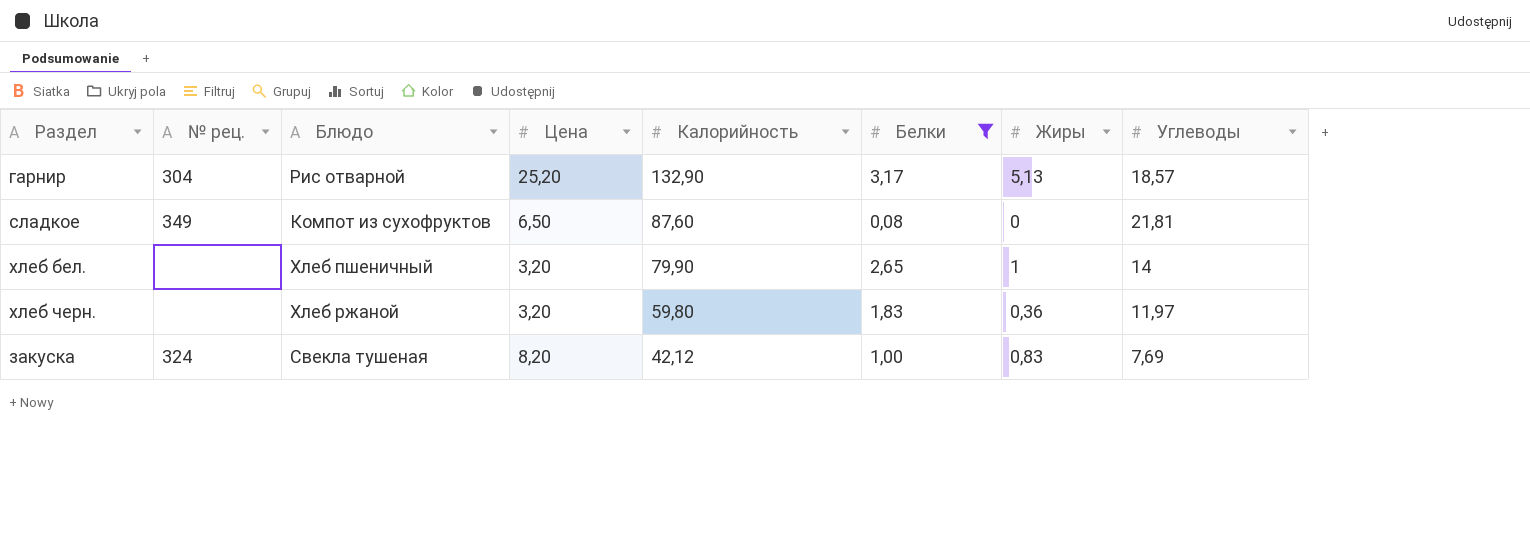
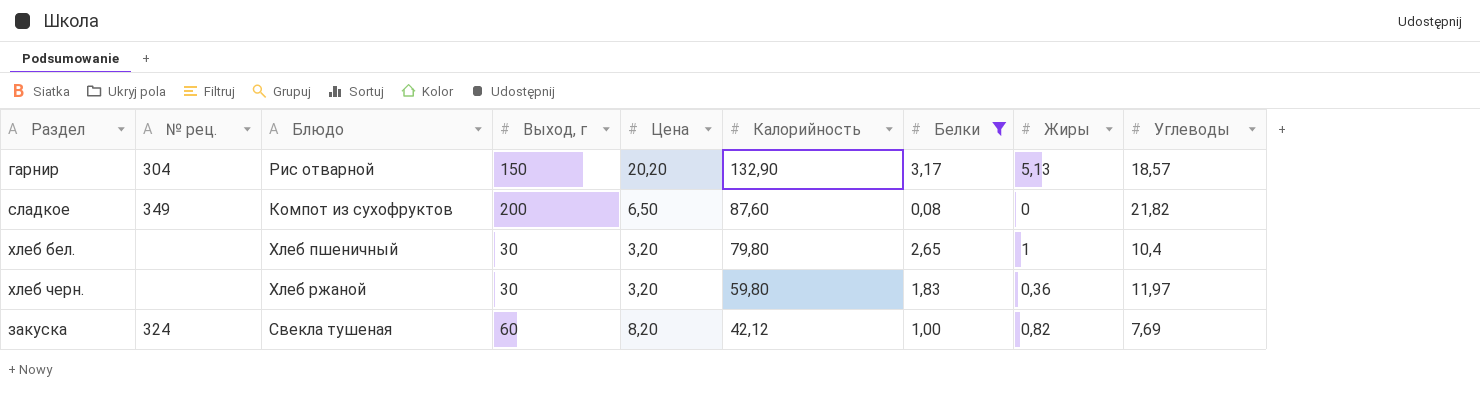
column Выход, г | position: none -> 4
гарнир | Цена: 25,20 -> 20,20
сладкое | Углеводы: 21,81 -> 21,82
хлеб бел. | Калорийность: 79,90 -> 79,80
хлеб бел. | Углеводы: 14 -> 10,4
закуска | Жиры: 0,83 -> 0,82

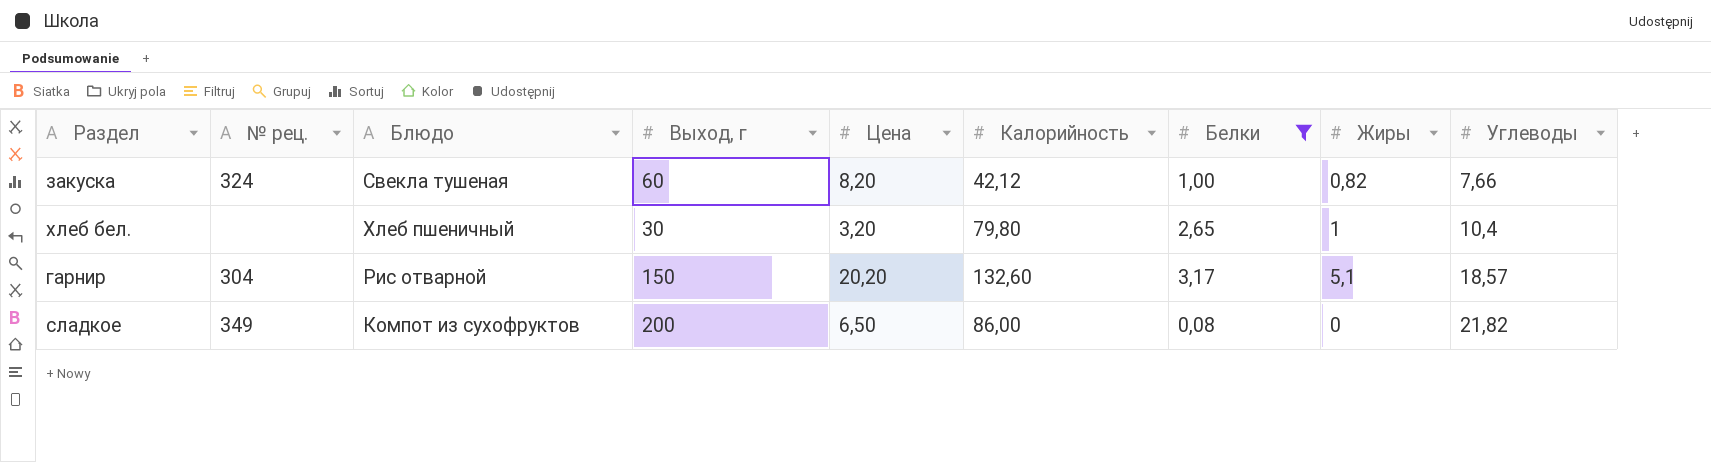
row order: Калорийность descending -> Углеводы ascending
row хлеб черн.: none | Хлеб ржаной | 30 | 3,20 | 59,80 | 1,83 | 0,36 | 11,97 -> none
закуска | Углеводы: 7,69 -> 7,66
гарнир | Калорийность: 132,90 -> 132,60
гарнир | Жиры: 5,13 -> 5,1
сладкое | Калорийность: 87,60 -> 86,00

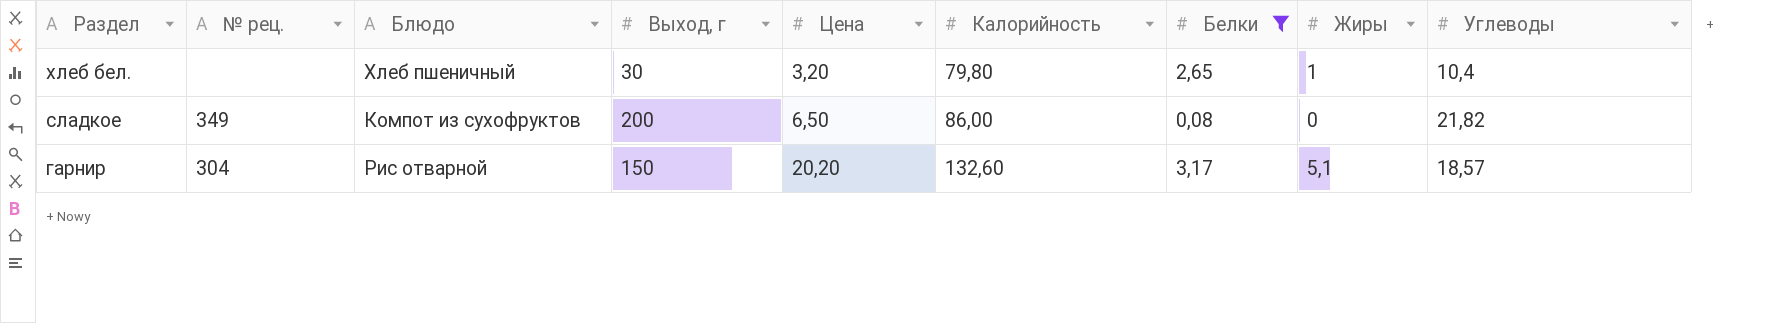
row order: Углеводы ascending -> Раздел descending
row закуска: 324 | Свекла тушеная | 60 | 8,20 | 42,12 | 1,00 | 0,82 | 7,66 -> none

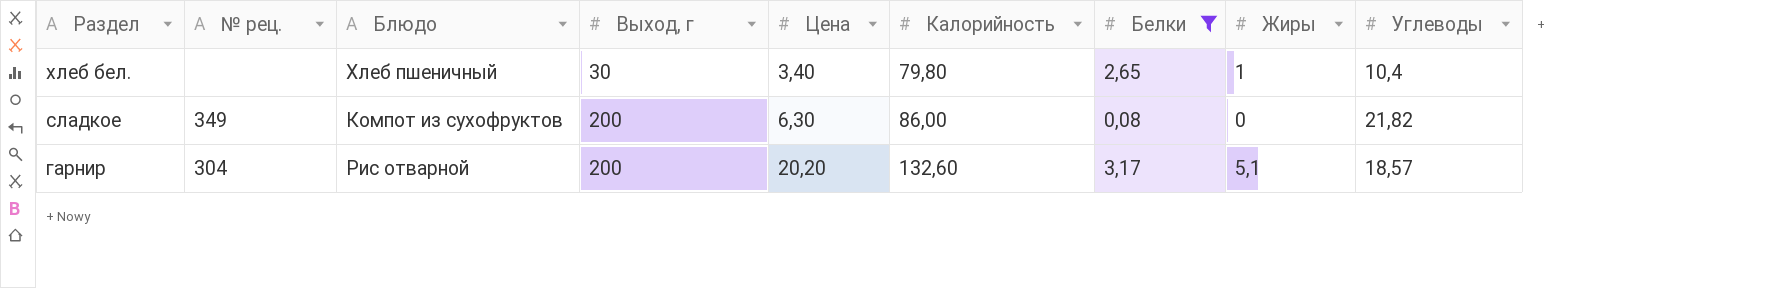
хлеб бел. | Цена: 3,20 -> 3,40
сладкое | Цена: 6,50 -> 6,30
гарнир | Выход, г: 150 -> 200

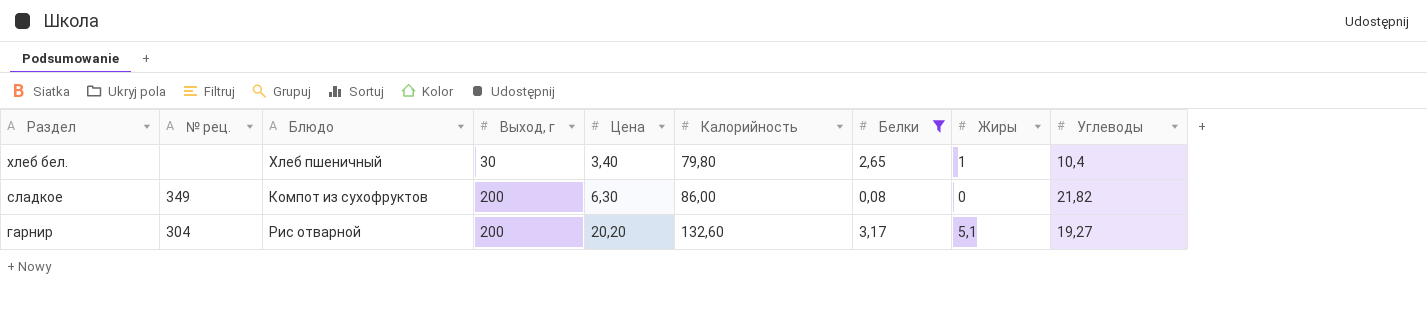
гарнир | Углеводы: 18,57 -> 19,27

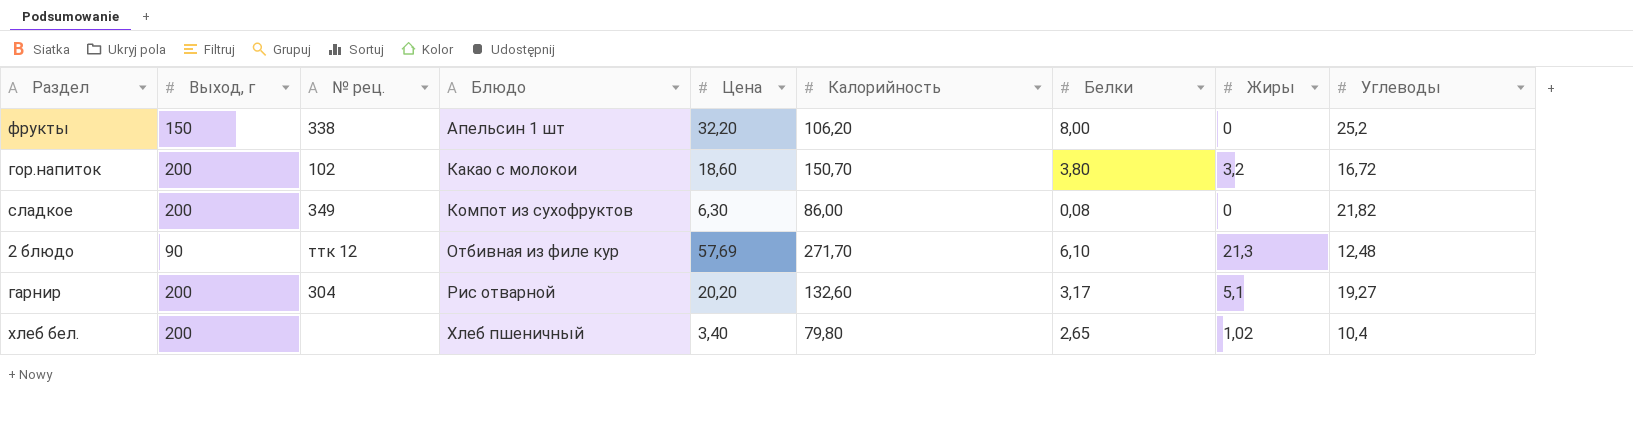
filter: Белки <= 3,17 -> none
row order: Раздел descending -> Блюдо ascending
column Выход, г | position: 4 -> 2
хлеб бел. | Выход, г: 30 -> 200
хлеб бел. | Жиры: 1 -> 1,02

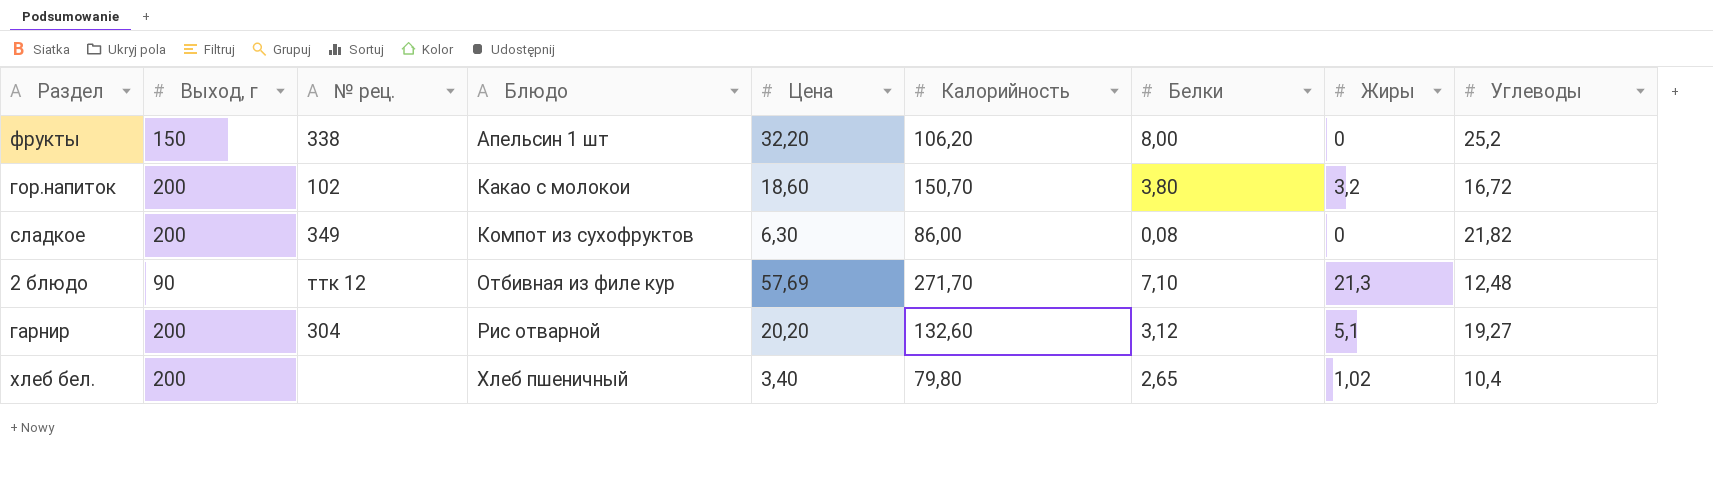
2 блюдо | Белки: 6,10 -> 7,10
гарнир | Белки: 3,17 -> 3,12

